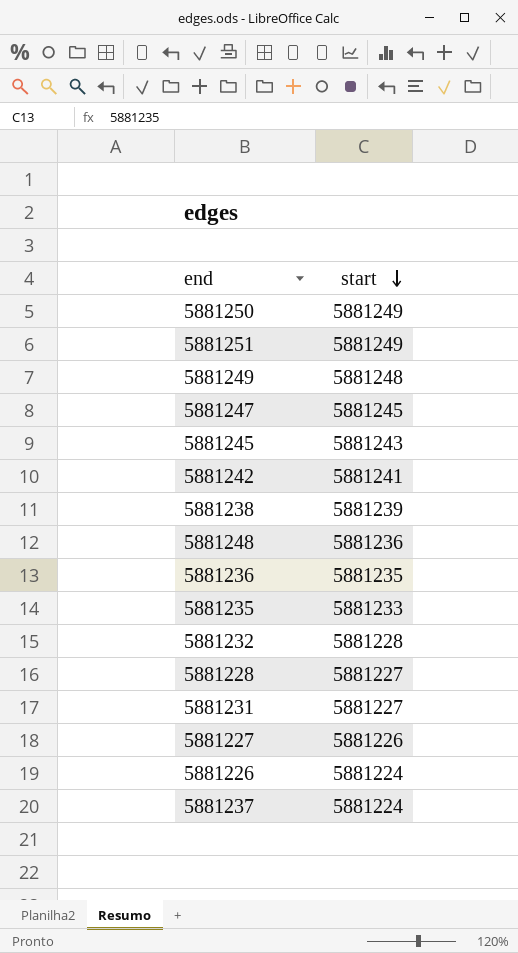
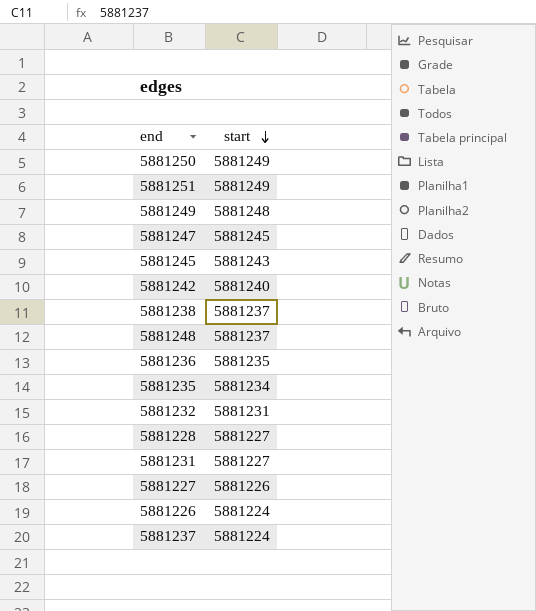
5881242 | start: 5881241 -> 5881240
5881238 | start: 5881239 -> 5881237
5881248 | start: 5881236 -> 5881237
5881235 | start: 5881233 -> 5881234
5881232 | start: 5881228 -> 5881231

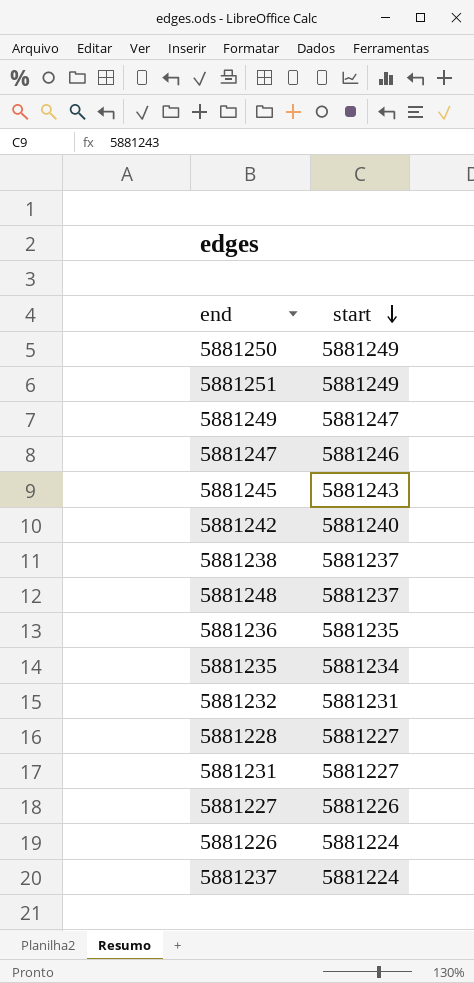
5881249 | start: 5881248 -> 5881247
5881247 | start: 5881245 -> 5881246

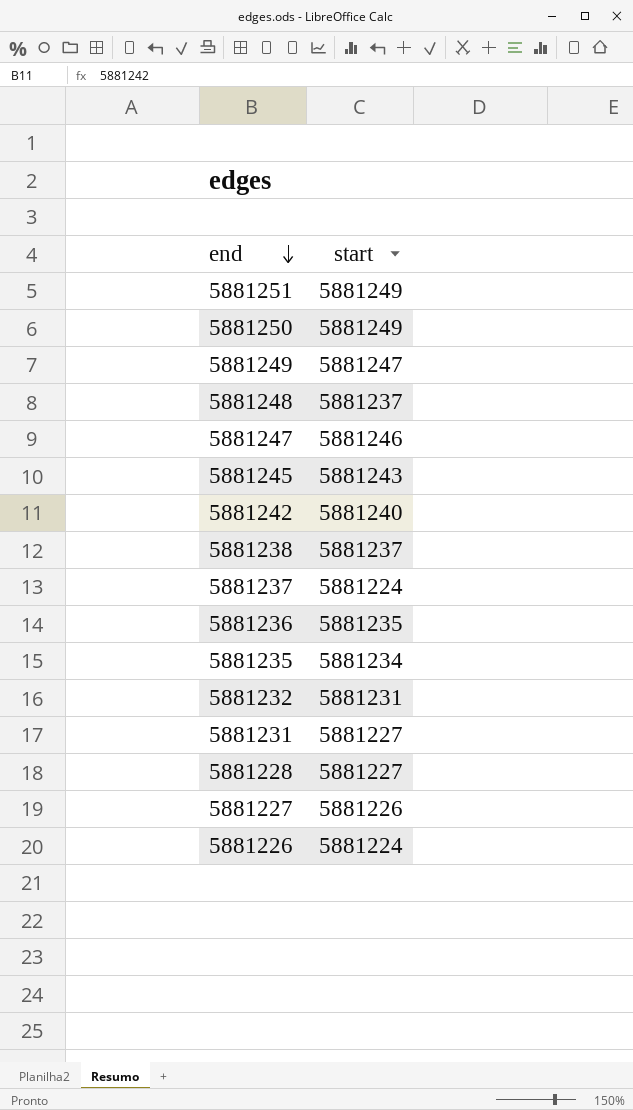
row order: start descending -> end descending

